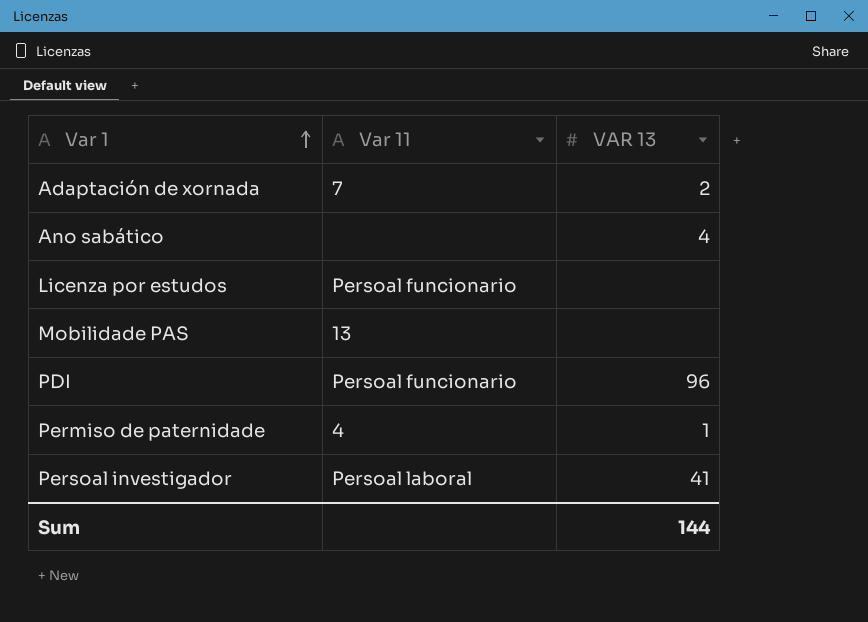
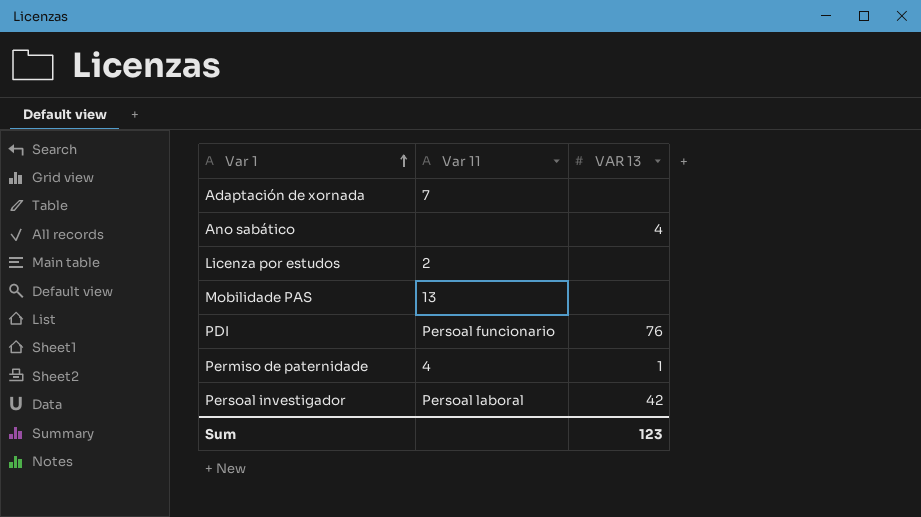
Adaptación de xornada | VAR 13: 2 -> none
Licenza por estudos | Var 11: Persoal funcionario -> 2
PDI | VAR 13: 96 -> 76
Persoal investigador | VAR 13: 41 -> 42
Sum | VAR 13: 144 -> 123

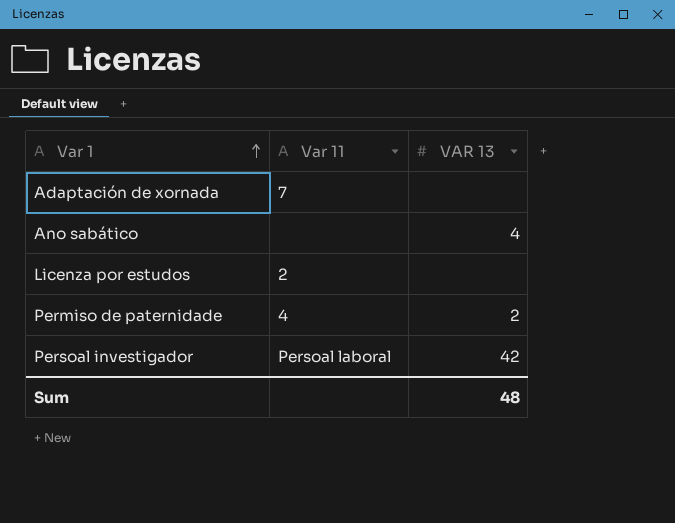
row Mobilidade PAS: 13 | none -> none
row PDI: Persoal funcionario | 76 -> none
Permiso de paternidade | VAR 13: 1 -> 2
Sum | VAR 13: 123 -> 48

